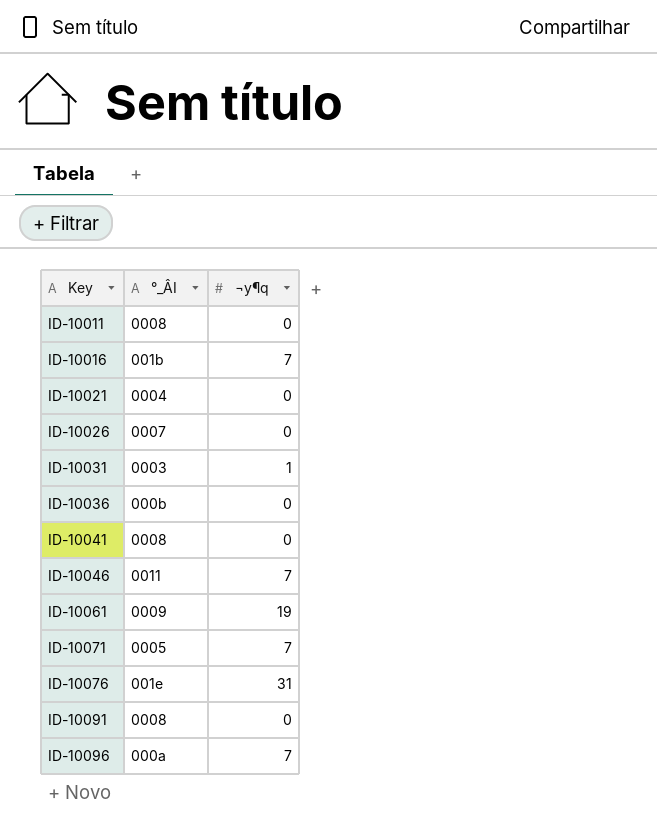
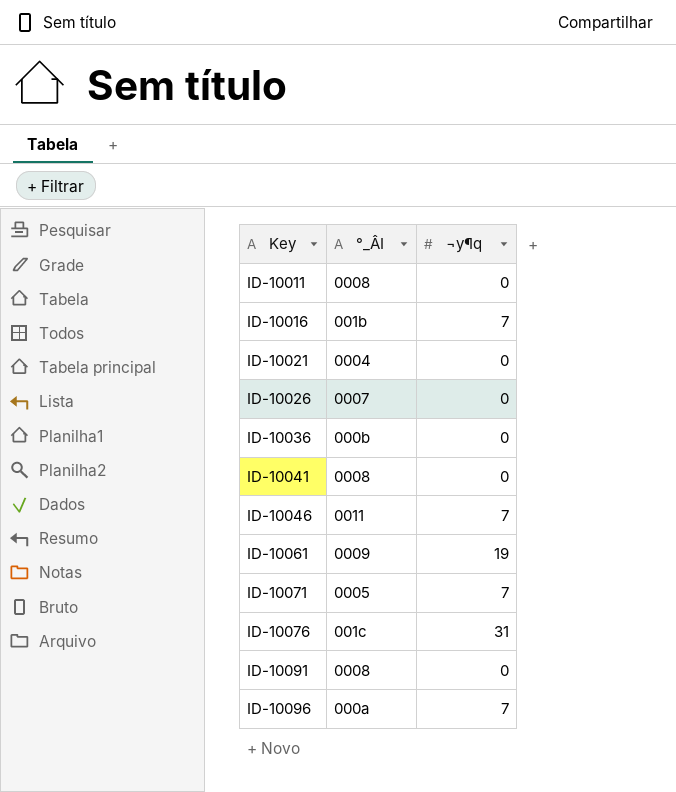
row ID-10031: 0003 | 1 -> none
ID-10076 | °_ÂI: 001e -> 001c

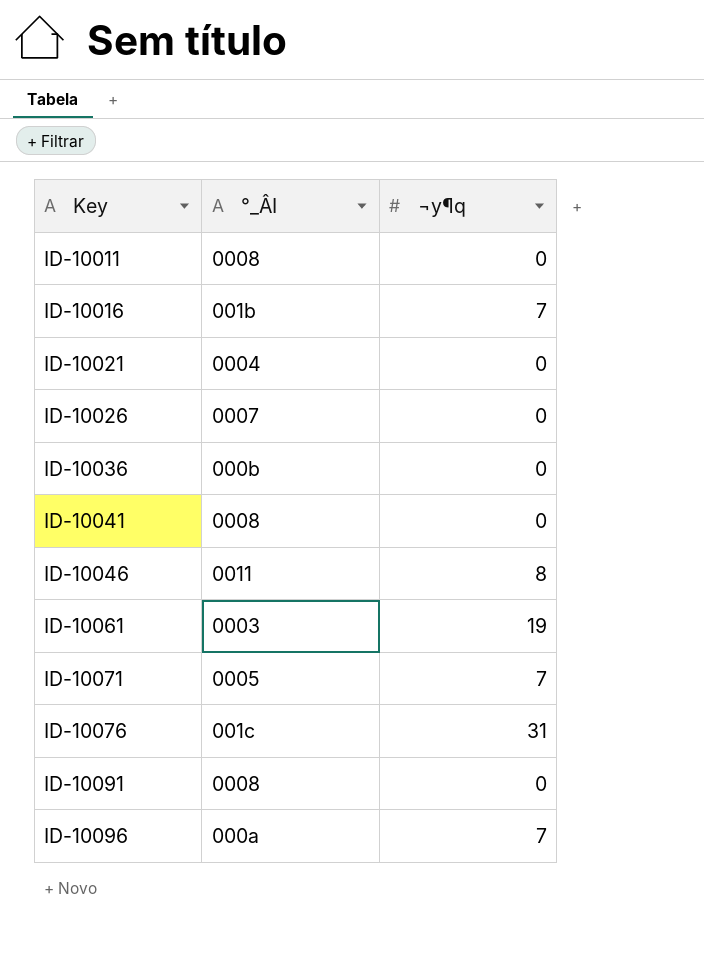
ID-10046 | ¬y¶q: 7 -> 8
ID-10061 | °_ÂI: 0009 -> 0003

